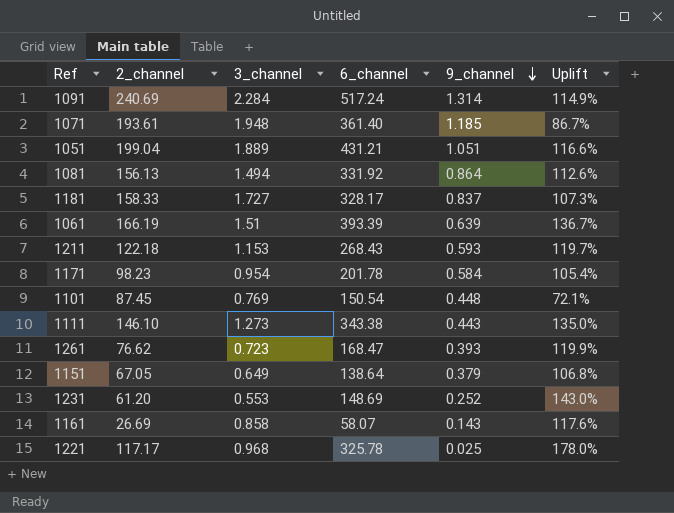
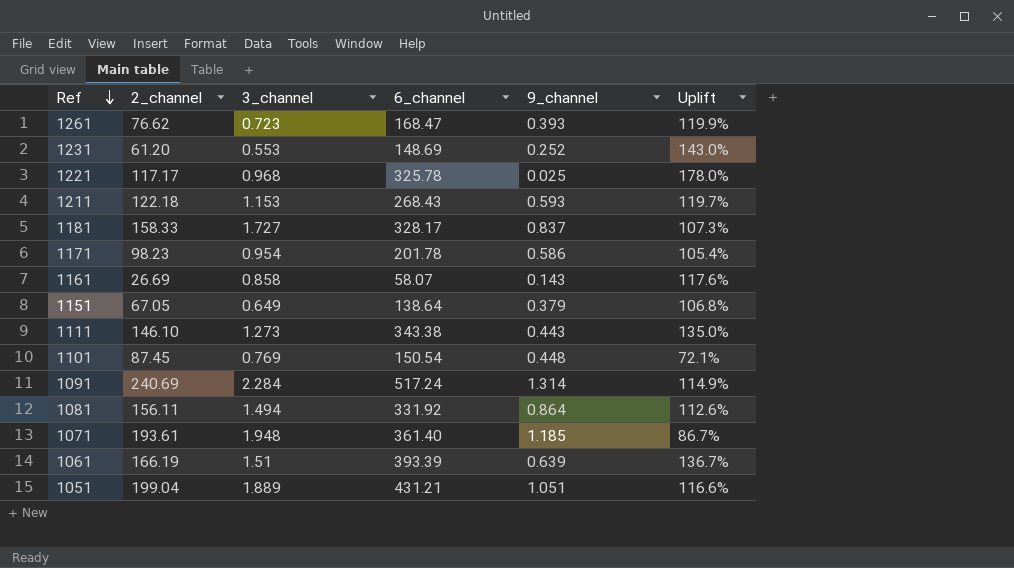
row order: 9_channel descending -> Ref descending
1171 | 9_channel: 0.584 -> 0.586
1081 | 2_channel: 156.13 -> 156.11

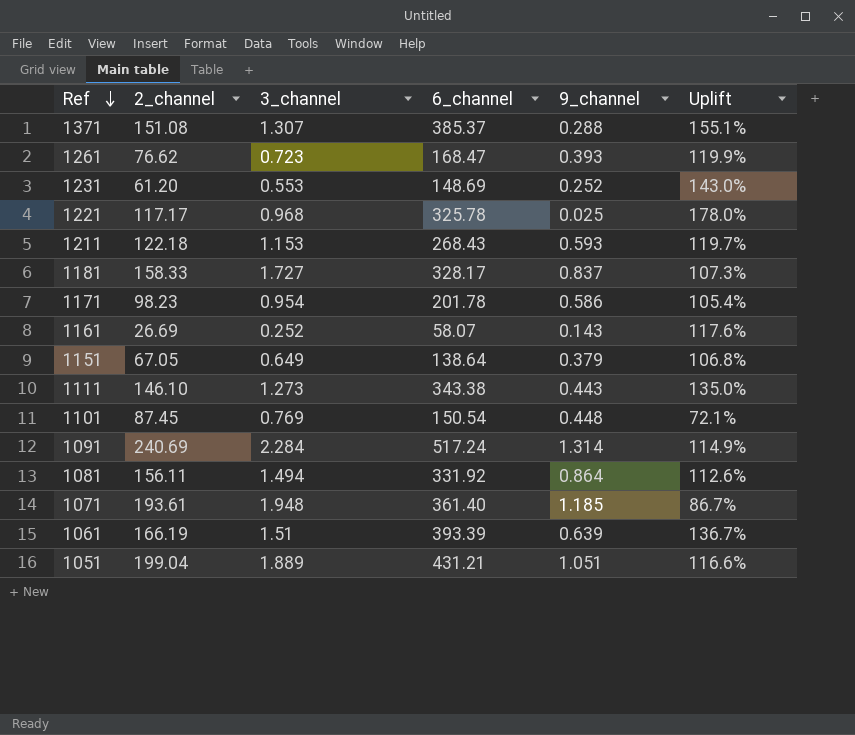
row 1371: none -> 151.08 | 1.307 | 385.37 | 0.288 | 155.1%
1161 | 3_channel: 0.858 -> 0.252

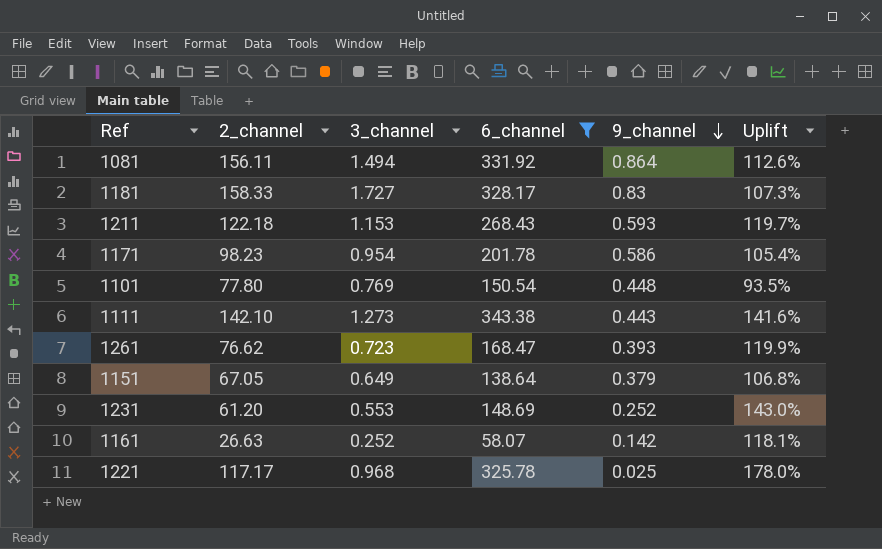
filter: none -> 6_channel <= 343.38
row order: Ref descending -> 9_channel descending
1181 | 9_channel: 0.837 -> 0.83
1101 | 2_channel: 87.45 -> 77.80
1101 | Uplift: 72.1% -> 93.5%
1111 | 2_channel: 146.10 -> 142.10
1111 | Uplift: 135.0% -> 141.6%
1161 | 2_channel: 26.69 -> 26.63
1161 | 9_channel: 0.143 -> 0.142
1161 | Uplift: 117.6% -> 118.1%

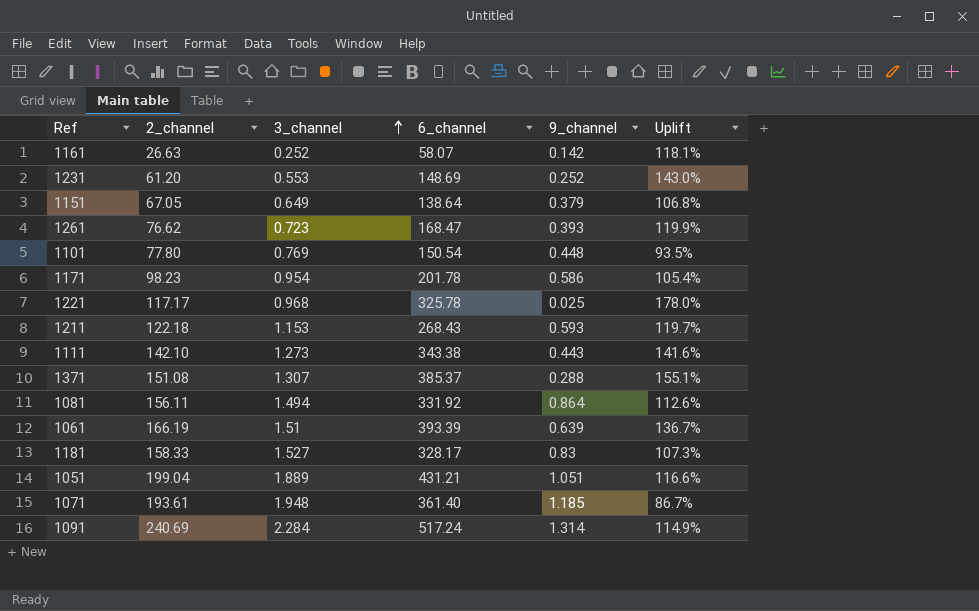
filter: 6_channel <= 343.38 -> none
row order: 9_channel descending -> 3_channel ascending
1181 | 3_channel: 1.727 -> 1.527

